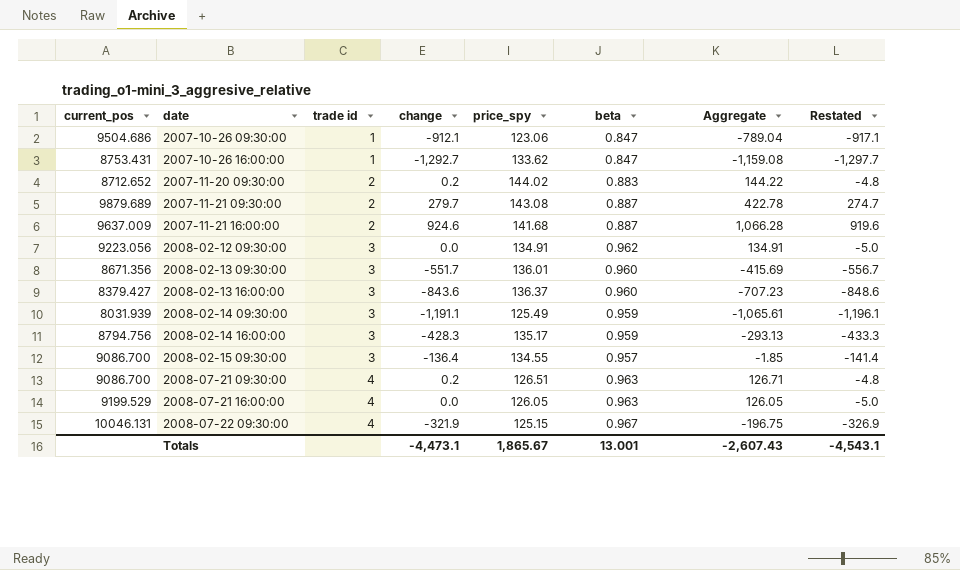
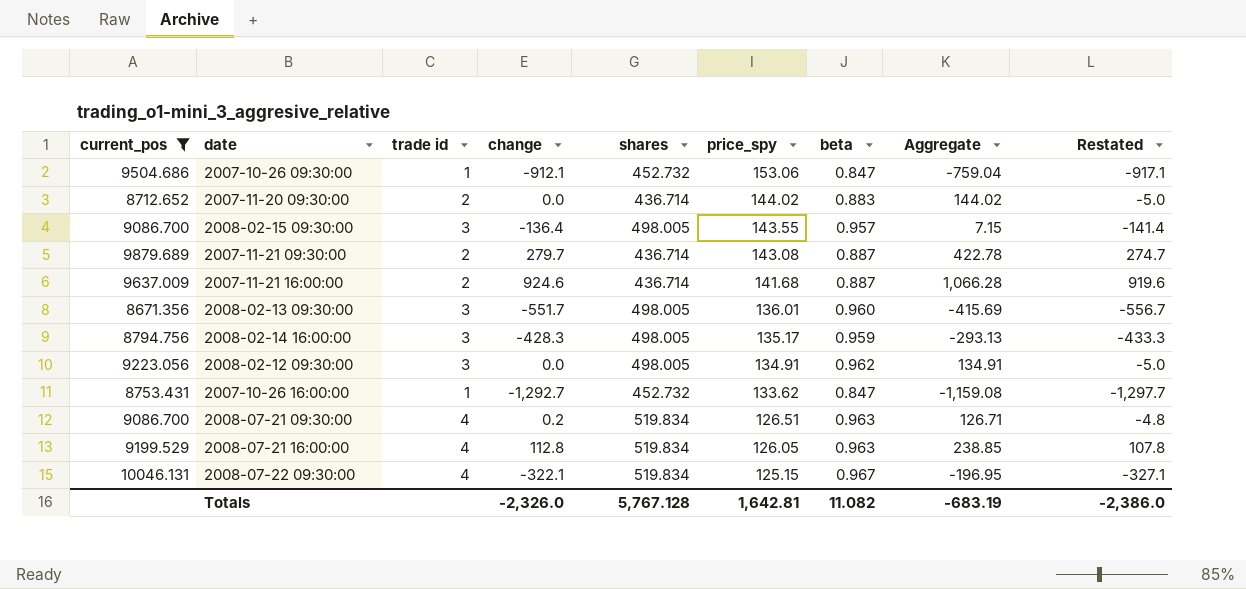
filter: none -> current_pos >= 8671.356
row order: date ascending -> price_spy descending
column shares | position: none -> 5
2007-10-26 09:30:00 | price_spy: 123.06 -> 153.06
2007-10-26 09:30:00 | Aggregate: -789.04 -> -759.04
2007-11-20 09:30:00 | change: 0.2 -> 0.0
2007-11-20 09:30:00 | Aggregate: 144.22 -> 144.02
2007-11-20 09:30:00 | Restated: -4.8 -> -5.0
2008-02-15 09:30:00 | price_spy: 134.55 -> 143.55
2008-02-15 09:30:00 | Aggregate: -1.85 -> 7.15
2008-07-21 16:00:00 | change: 0.0 -> 112.8
2008-07-21 16:00:00 | Aggregate: 126.05 -> 238.85
2008-07-21 16:00:00 | Restated: -5.0 -> 107.8
2008-07-22 09:30:00 | change: -321.9 -> -322.1
2008-07-22 09:30:00 | Aggregate: -196.75 -> -196.95
2008-07-22 09:30:00 | Restated: -326.9 -> -327.1
Totals | change: -4,473.1 -> -2,326.0
Totals | price_spy: 1,865.67 -> 1,642.81
Totals | beta: 13.001 -> 11.082
Totals | Aggregate: -2,607.43 -> -683.19
Totals | Restated: -4,543.1 -> -2,386.0

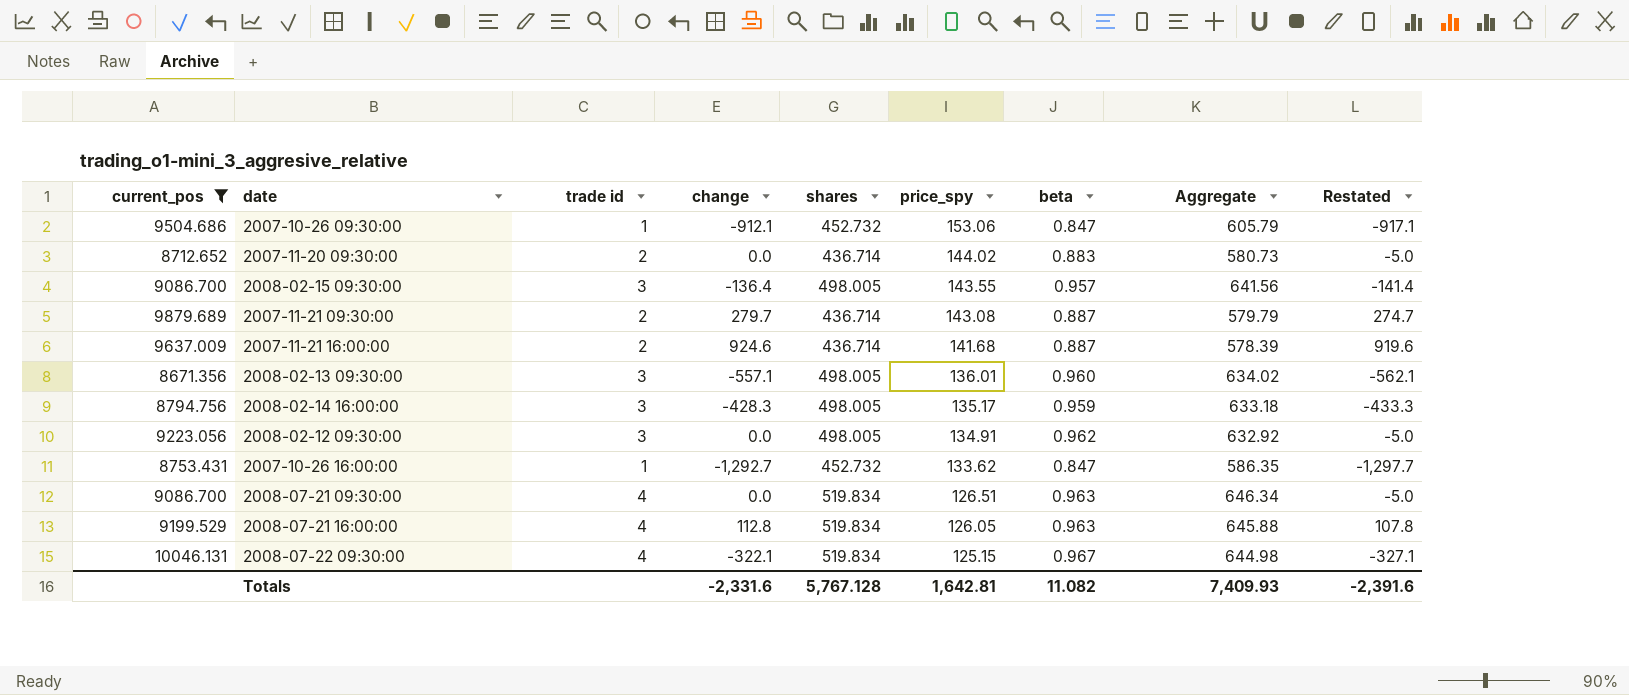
column Aggregate | formula: [change] + [price_spy] -> [shares] + [price_spy]
2008-02-13 09:30:00 | change: -551.7 -> -557.1
2008-02-13 09:30:00 | Restated: -556.7 -> -562.1
2008-07-21 09:30:00 | change: 0.2 -> 0.0
2008-07-21 09:30:00 | Restated: -4.8 -> -5.0
Totals | change: -2,326.0 -> -2,331.6
Totals | Aggregate: -683.19 -> 7,409.93
Totals | Restated: -2,386.0 -> -2,391.6

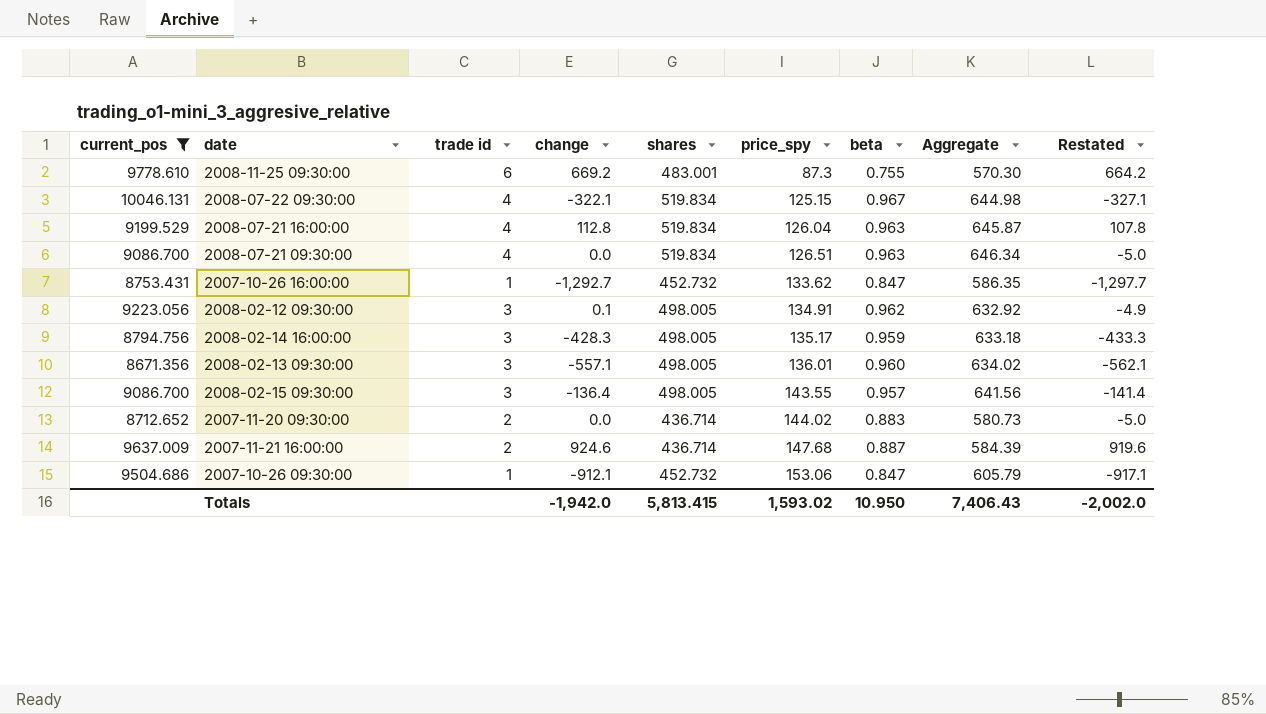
row order: price_spy descending -> price_spy ascending
row 2007-11-21 09:30:00: 9879.689 | 2 | 279.7 | 436.714 | 143.08 | 0.887 | 579.79 | 274.7 -> none
row 2008-11-25 09:30:00: none -> 9778.610 | 6 | 669.2 | 483.001 | 87.3 | 0.755 | 570.30 | 664.2
2008-07-21 16:00:00 | price_spy: 126.05 -> 126.04
2008-07-21 16:00:00 | Aggregate: 645.88 -> 645.87
2008-02-12 09:30:00 | change: 0.0 -> 0.1
2008-02-12 09:30:00 | Restated: -5.0 -> -4.9
2007-11-21 16:00:00 | price_spy: 141.68 -> 147.68
2007-11-21 16:00:00 | Aggregate: 578.39 -> 584.39
Totals | change: -2,331.6 -> -1,942.0
Totals | shares: 5,767.128 -> 5,813.415
Totals | price_spy: 1,642.81 -> 1,593.02
Totals | beta: 11.082 -> 10.950
Totals | Aggregate: 7,409.93 -> 7,406.43
Totals | Restated: -2,391.6 -> -2,002.0

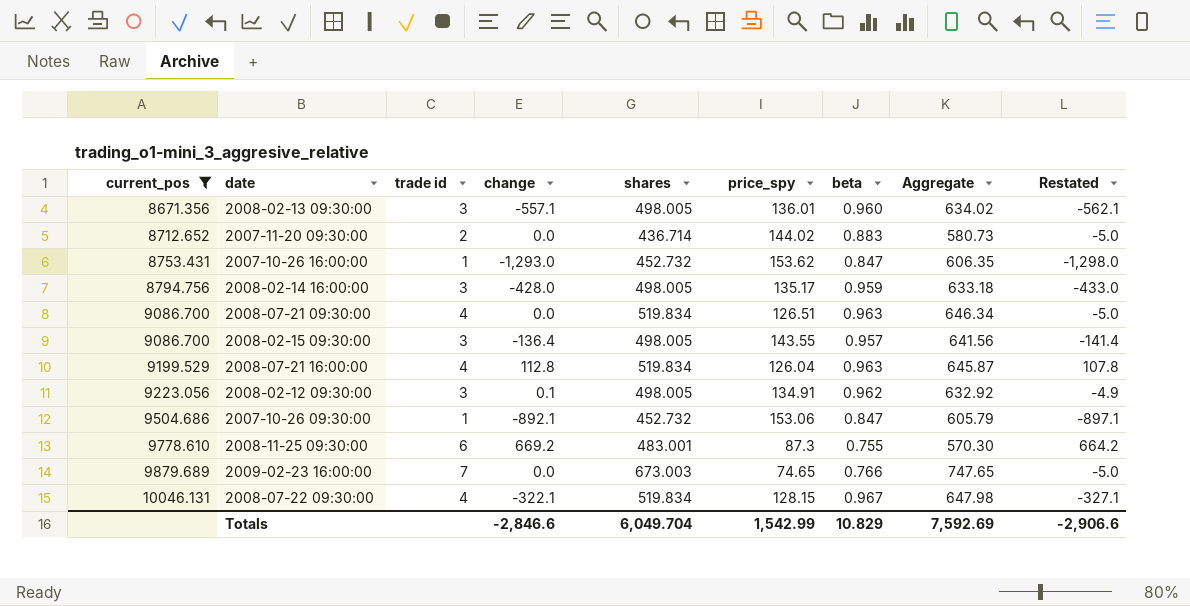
row order: price_spy ascending -> current_pos ascending
row 2007-11-21 16:00:00: 9637.009 | 2 | 924.6 | 436.714 | 147.68 | 0.887 | 584.39 | 919.6 -> none
2007-10-26 16:00:00 | change: -1,292.7 -> -1,293.0
2007-10-26 16:00:00 | price_spy: 133.62 -> 153.62
2007-10-26 16:00:00 | Aggregate: 586.35 -> 606.35
2007-10-26 16:00:00 | Restated: -1,297.7 -> -1,298.0
2008-02-14 16:00:00 | change: -428.3 -> -428.0
2008-02-14 16:00:00 | Restated: -433.3 -> -433.0
2007-10-26 09:30:00 | change: -912.1 -> -892.1
2007-10-26 09:30:00 | Restated: -917.1 -> -897.1
row 2009-02-23 16:00:00: none -> 9879.689 | 7 | 0.0 | 673.003 | 74.65 | 0.766 | 747.65 | -5.0
2008-07-22 09:30:00 | price_spy: 125.15 -> 128.15
2008-07-22 09:30:00 | Aggregate: 644.98 -> 647.98
Totals | change: -1,942.0 -> -2,846.6
Totals | shares: 5,813.415 -> 6,049.704
Totals | price_spy: 1,593.02 -> 1,542.99
Totals | beta: 10.950 -> 10.829
Totals | Aggregate: 7,406.43 -> 7,592.69
Totals | Restated: -2,002.0 -> -2,906.6

